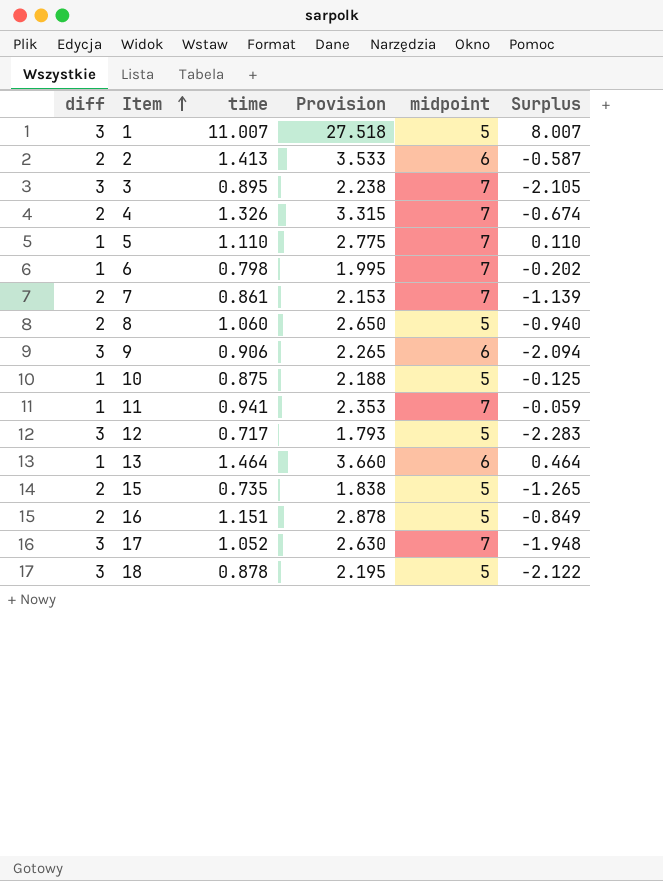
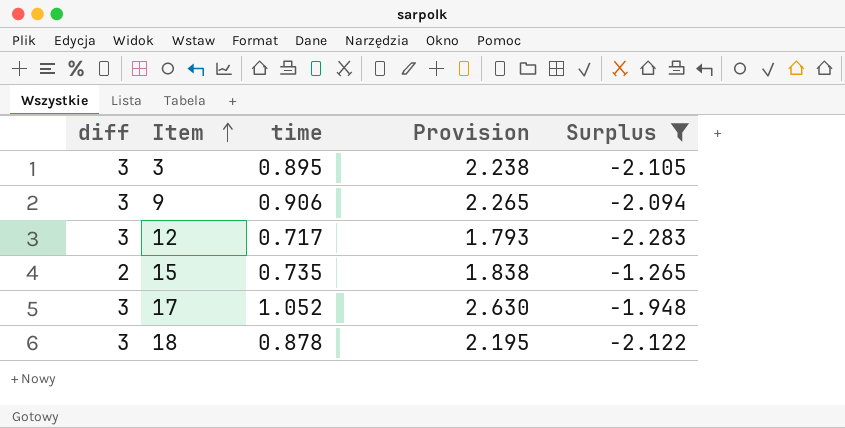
filter: none -> Surplus <= -1.265
column midpoint | position: 5 -> none

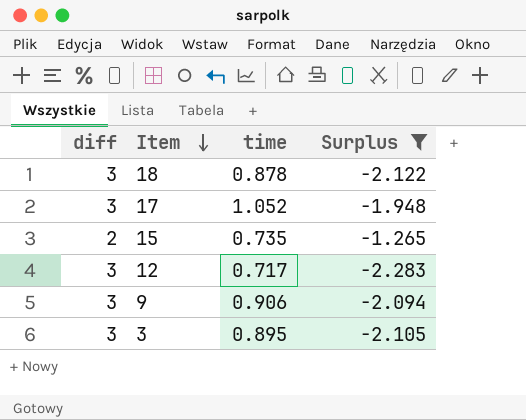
row order: Item ascending -> Item descending
column Provision | formula: [time] * 2.5 -> none

